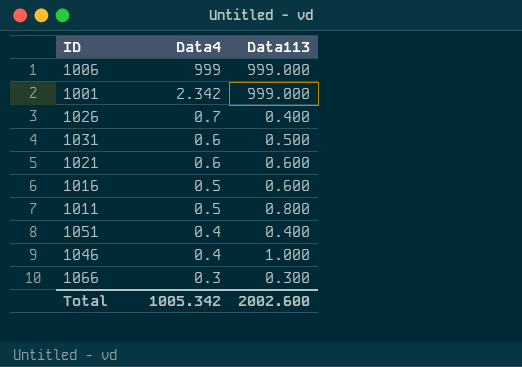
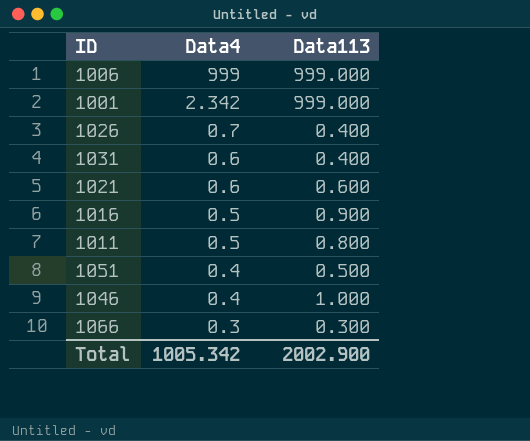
1031 | Data113: 0.500 -> 0.400
1016 | Data113: 0.600 -> 0.900
1051 | Data113: 0.400 -> 0.500
Total | Data113: 2002.600 -> 2002.900

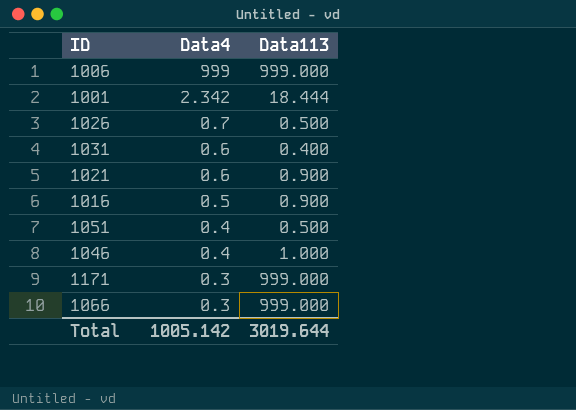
row 1011: 0.5 | 0.800 -> none
1001 | Data113: 999.000 -> 18.444
1026 | Data113: 0.400 -> 0.500
1021 | Data113: 0.600 -> 0.900
row 1171: none -> 0.3 | 999.000
1066 | Data113: 0.300 -> 999.000
Total | Data4: 1005.342 -> 1005.142
Total | Data113: 2002.900 -> 3019.644

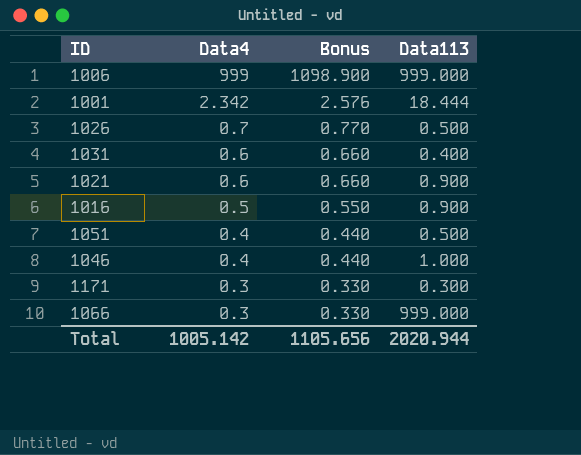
column Bonus | formula: none -> [Data4] * 1.1
1171 | Data113: 999.000 -> 0.300
Total | Data113: 3019.644 -> 2020.944

